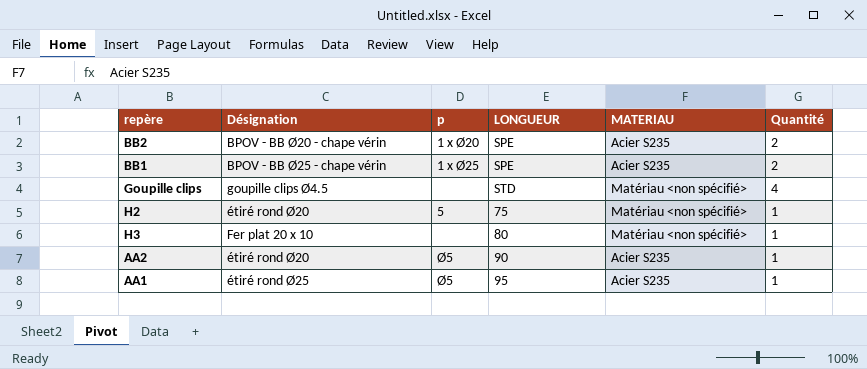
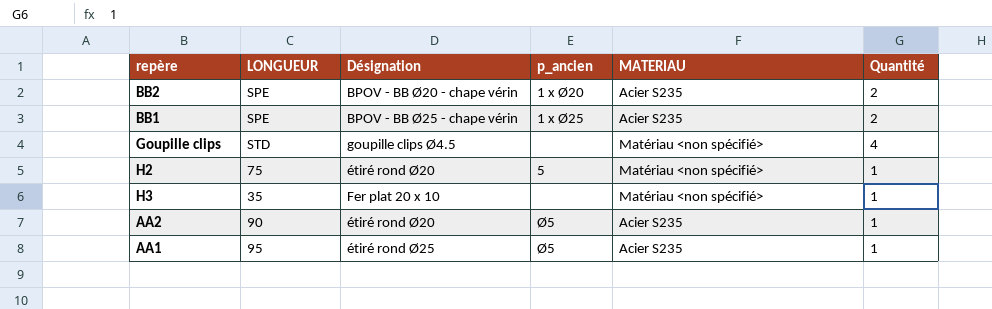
column LONGUEUR | position: 4 -> 2
column name: p -> p_ancien
H3 | LONGUEUR: 80 -> 35

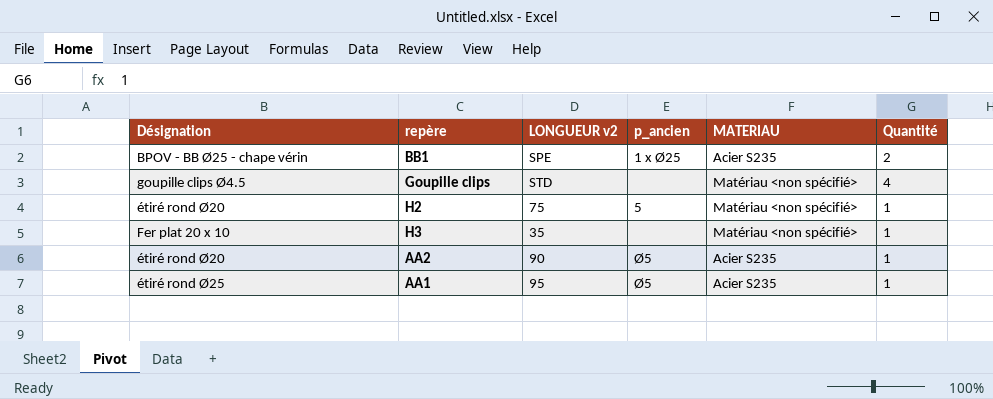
column Désignation | position: 3 -> 1
column name: LONGUEUR -> LONGUEUR v2
row BB2: SPE | BPOV - BB Ø20 - chape vérin | 1 x Ø20 | Acier S235 | 2 -> none

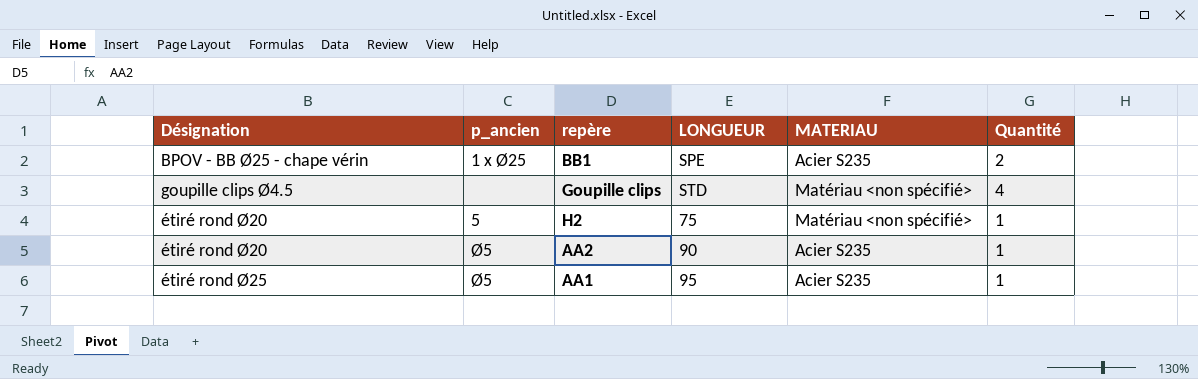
column p_ancien | position: 4 -> 2
column name: LONGUEUR v2 -> LONGUEUR
row H3: Fer plat 20 x 10 | 35 | none | Matériau <non spécifié> | 1 -> none

